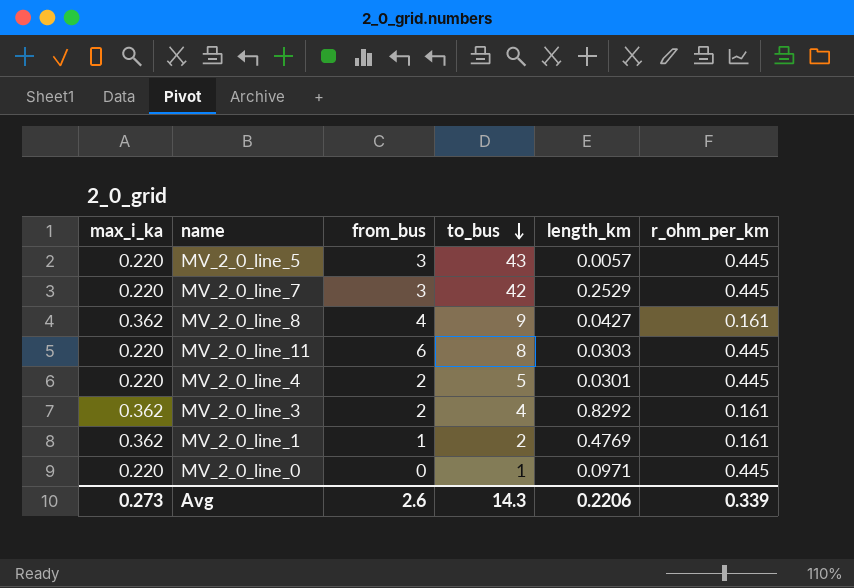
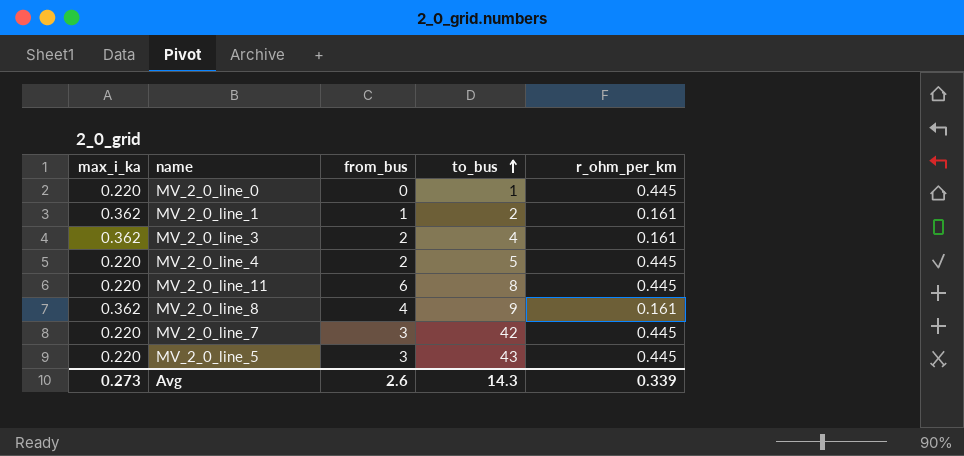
row order: to_bus descending -> to_bus ascending
column length_km | position: 5 -> none

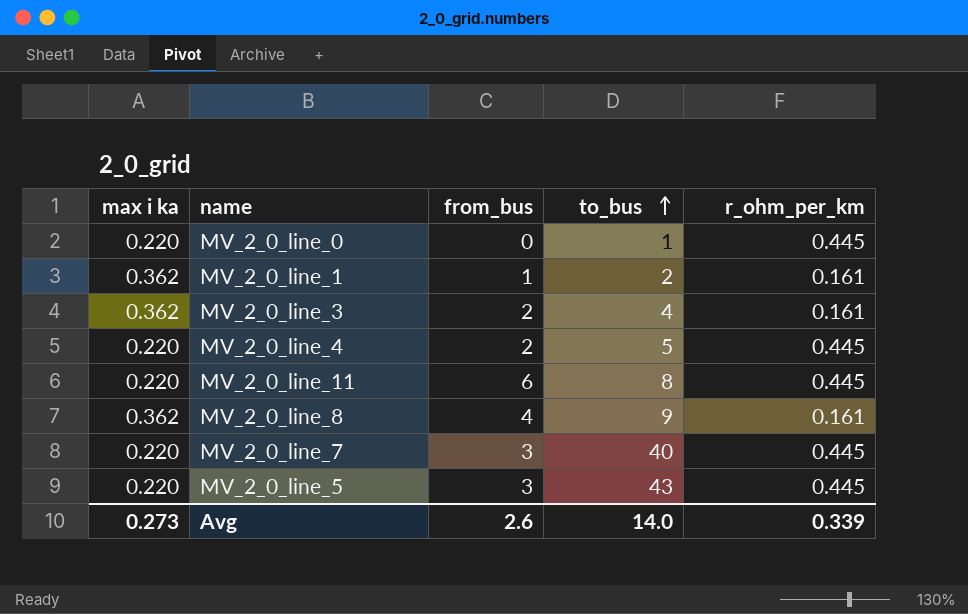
column name: max_i_ka -> max i ka
MV_2_0_line_7 | to_bus: 42 -> 40
Avg | to_bus: 14.3 -> 14.0

